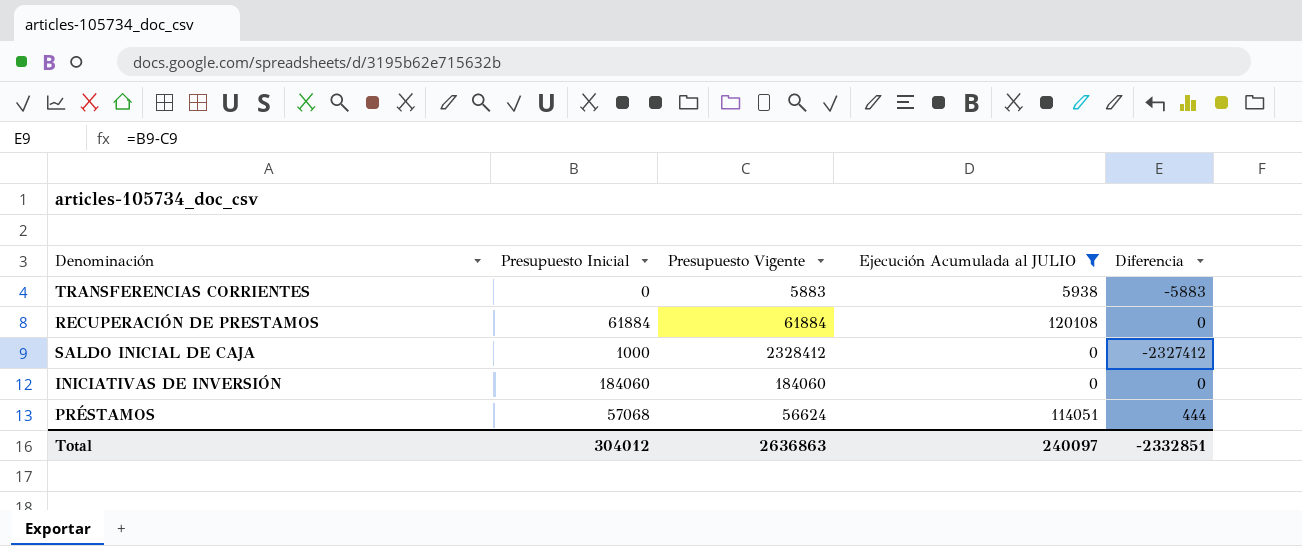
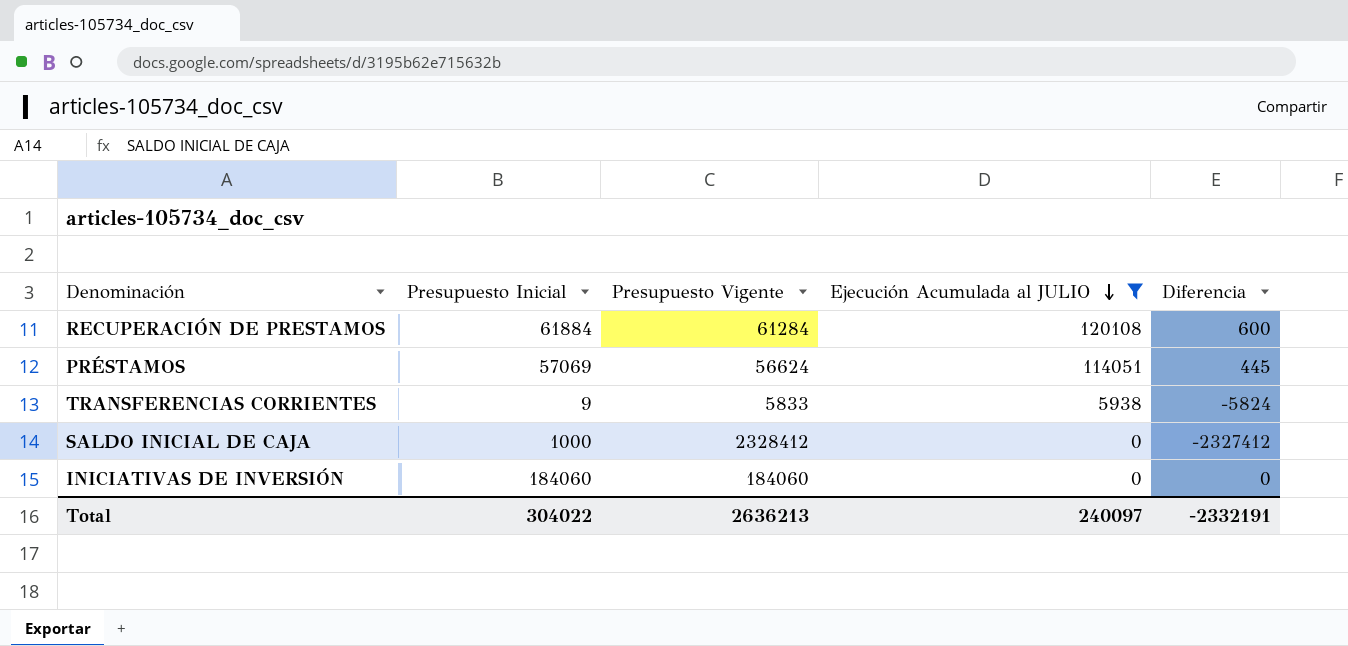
row order: none -> Ejecución Acumulada al JULIO descending
RECUPERACIÓN DE PRESTAMOS | Presupuesto Vigente: 61884 -> 61284
RECUPERACIÓN DE PRESTAMOS | Diferencia: 0 -> 600
PRÉSTAMOS | Presupuesto Inicial: 57068 -> 57069
PRÉSTAMOS | Diferencia: 444 -> 445
TRANSFERENCIAS CORRIENTES | Presupuesto Inicial: 0 -> 9
TRANSFERENCIAS CORRIENTES | Presupuesto Vigente: 5883 -> 5833
TRANSFERENCIAS CORRIENTES | Diferencia: -5883 -> -5824
Total | Presupuesto Inicial: 304012 -> 304022
Total | Presupuesto Vigente: 2636863 -> 2636213
Total | Diferencia: -2332851 -> -2332191

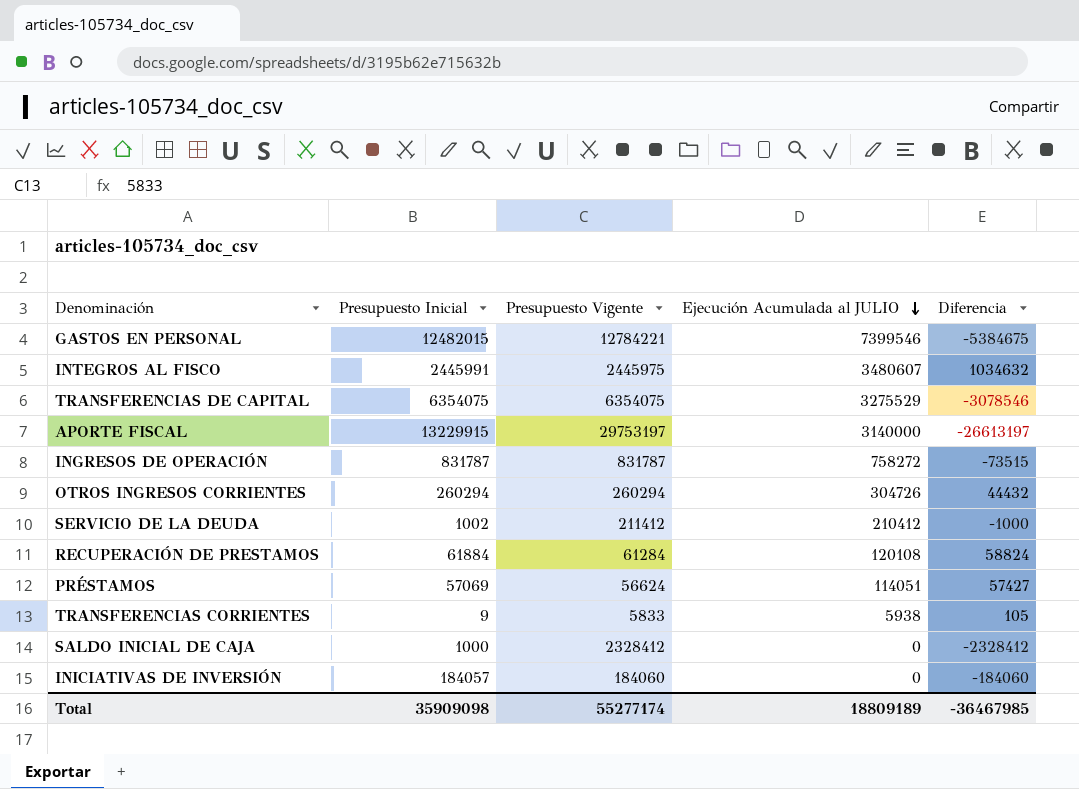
filter: Ejecución Acumulada al JULIO <= 120108 -> none
column Diferencia | formula: [Presupuesto Inicial] - [Presupuesto Vigente] -> [Ejecución Acumulada al JULIO] - [Presupuesto Vigente]
INICIATIVAS DE INVERSIÓN | Presupuesto Inicial: 184060 -> 184057
Total | Presupuesto Inicial: 304022 -> 35909098
Total | Presupuesto Vigente: 2636213 -> 55277174
Total | Ejecución Acumulada al JULIO: 240097 -> 18809189
Total | Diferencia: -2332191 -> -36467985

